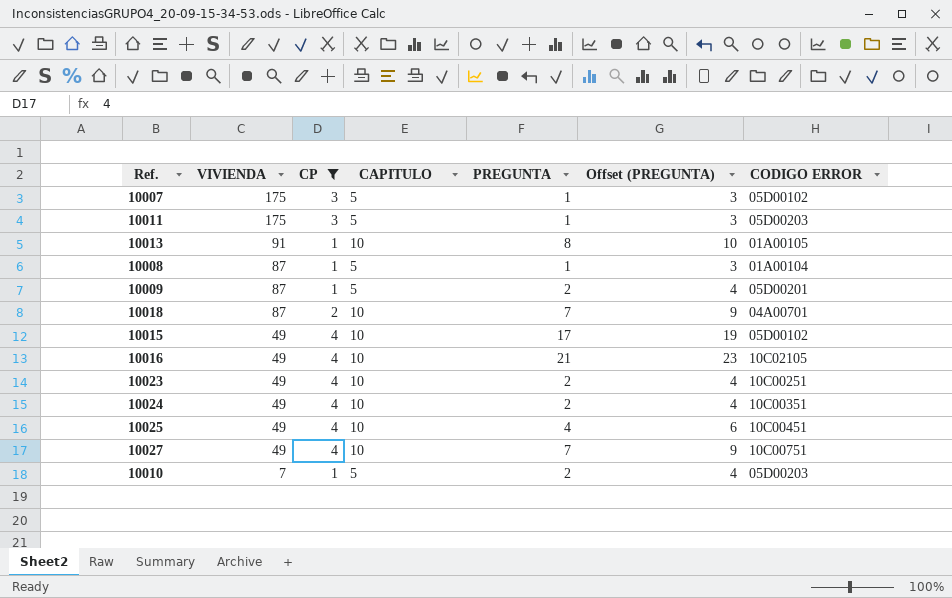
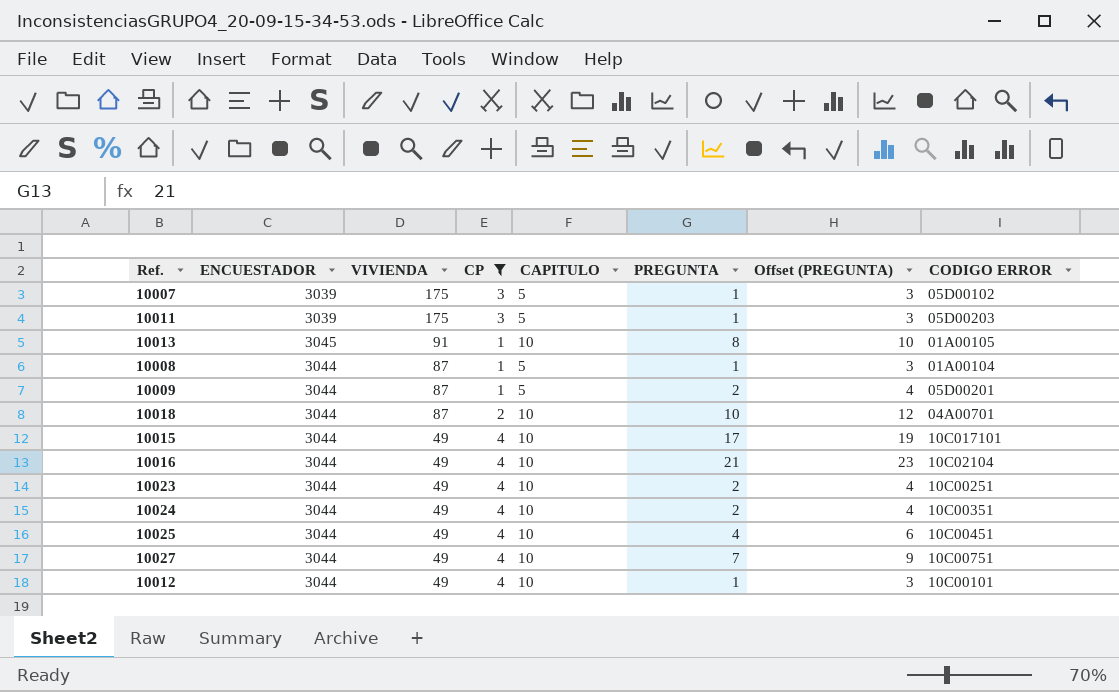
column ENCUESTADOR | position: none -> 2
row 10010: 7 | 1 | 5 | 2 | 4 | 05D00203 -> none
10018 | PREGUNTA: 7 -> 10
10018 | Offset (PREGUNTA): 9 -> 12
10015 | CODIGO ERROR: 05D00102 -> 10C017101
10016 | CODIGO ERROR: 10C02105 -> 10C02104
row 10012: none -> 3044 | 49 | 4 | 10 | 1 | 3 | 10C00101

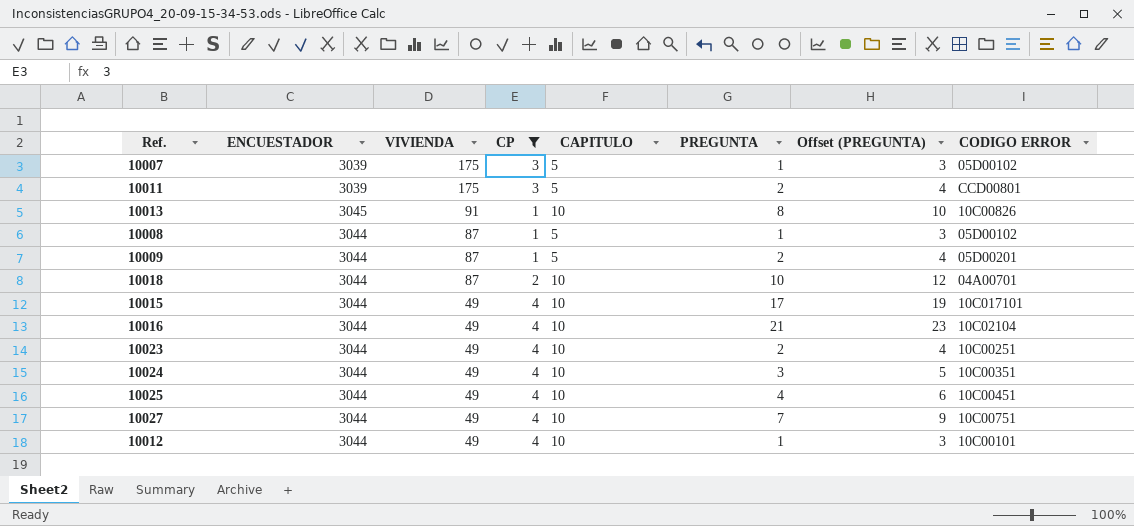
10011 | PREGUNTA: 1 -> 2
10011 | Offset (PREGUNTA): 3 -> 4
10011 | CODIGO ERROR: 05D00203 -> CCD00801
10013 | CODIGO ERROR: 01A00105 -> 10C00826
10008 | CODIGO ERROR: 01A00104 -> 05D00102
10024 | PREGUNTA: 2 -> 3
10024 | Offset (PREGUNTA): 4 -> 5

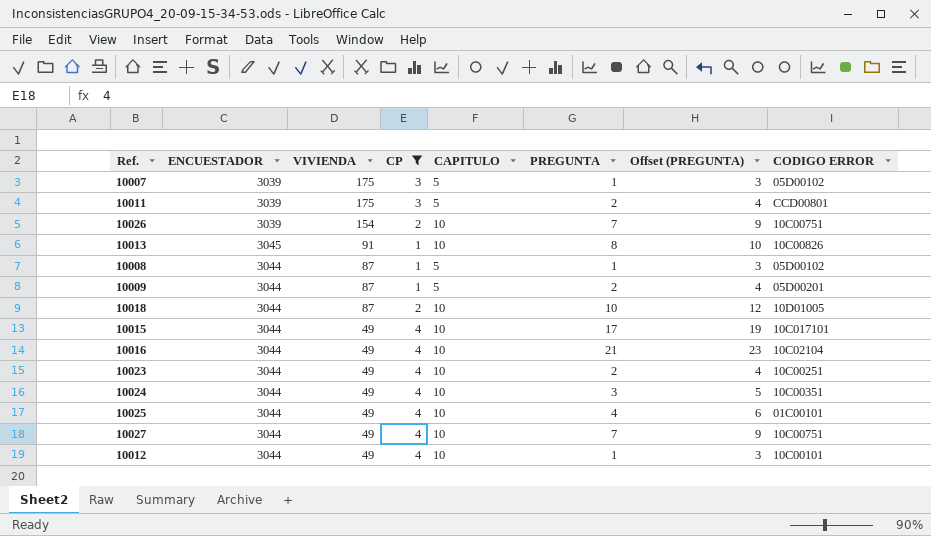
row 10026: none -> 3039 | 154 | 2 | 10 | 7 | 9 | 10C00751
10018 | CODIGO ERROR: 04A00701 -> 10D01005
10025 | CODIGO ERROR: 10C00451 -> 01C00101

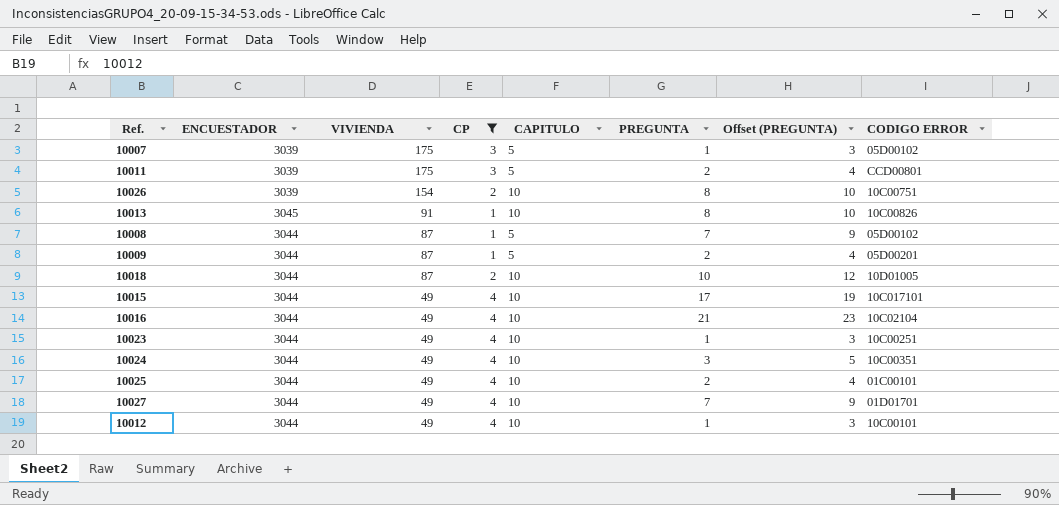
10026 | PREGUNTA: 7 -> 8
10026 | Offset (PREGUNTA): 9 -> 10
10008 | PREGUNTA: 1 -> 7
10008 | Offset (PREGUNTA): 3 -> 9
10023 | PREGUNTA: 2 -> 1
10023 | Offset (PREGUNTA): 4 -> 3
10025 | PREGUNTA: 4 -> 2
10025 | Offset (PREGUNTA): 6 -> 4
10027 | CODIGO ERROR: 10C00751 -> 01D01701

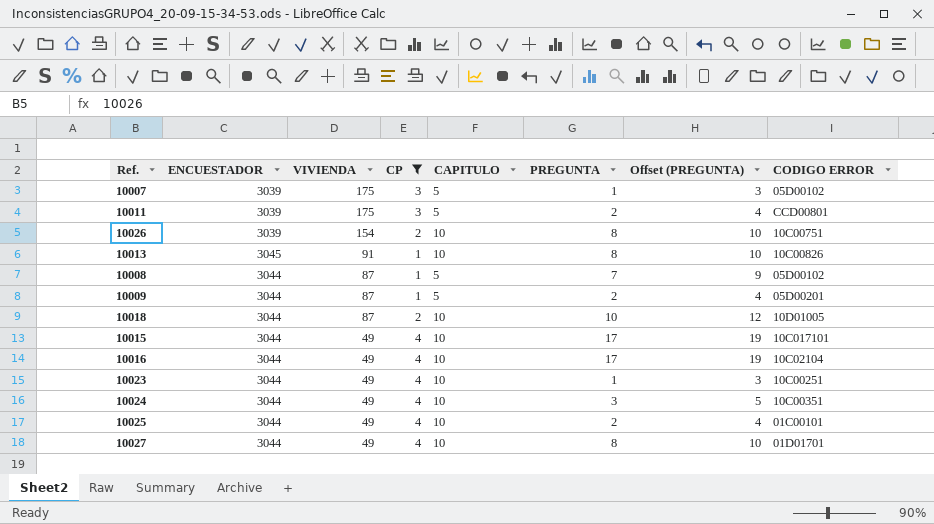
row 10012: 3044 | 49 | 4 | 10 | 1 | 3 | 10C00101 -> none
10016 | PREGUNTA: 21 -> 17
10016 | Offset (PREGUNTA): 23 -> 19
10027 | PREGUNTA: 7 -> 8
10027 | Offset (PREGUNTA): 9 -> 10

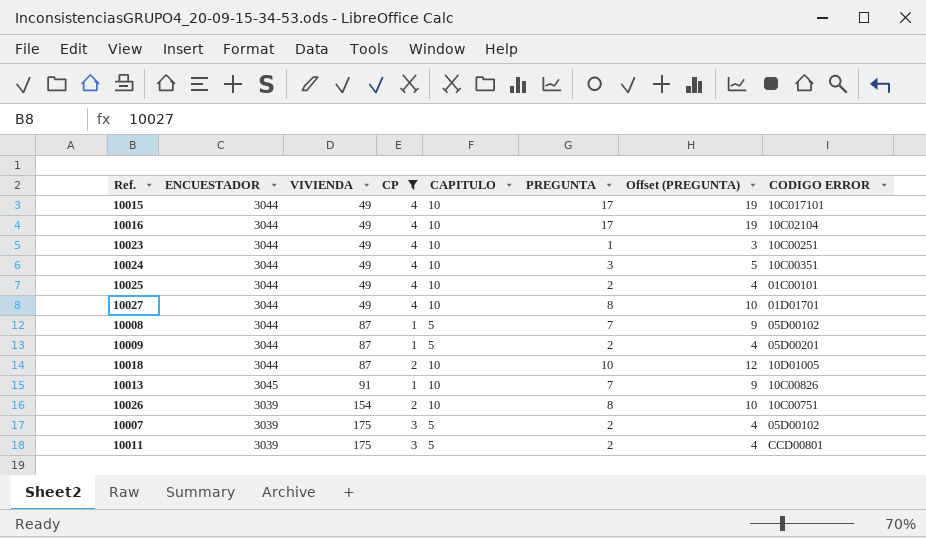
row order: VIVIENDA descending -> VIVIENDA ascending
10013 | PREGUNTA: 8 -> 7
10013 | Offset (PREGUNTA): 10 -> 9
10007 | PREGUNTA: 1 -> 2
10007 | Offset (PREGUNTA): 3 -> 4

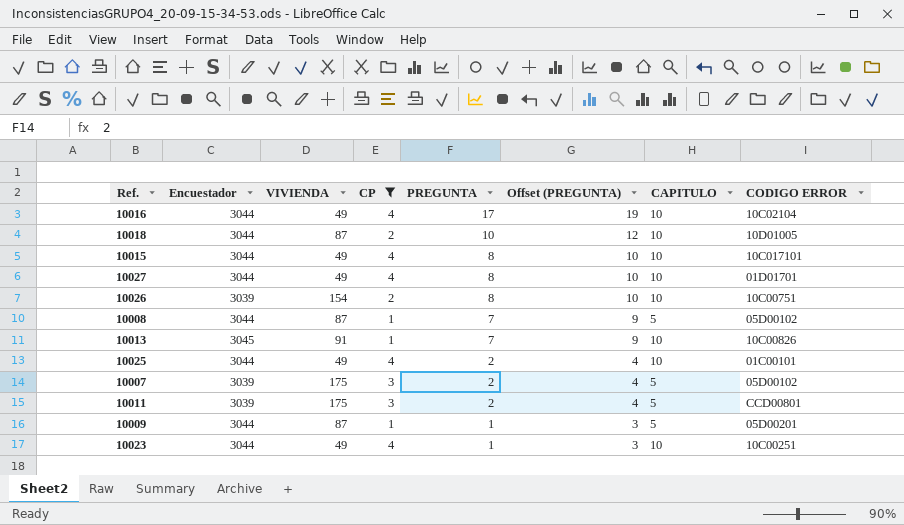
row order: VIVIENDA ascending -> PREGUNTA descending
column name: ENCUESTADOR -> Encuestador
column CAPITULO | position: 5 -> 7
row 10024: 3044 | 49 | 4 | 10 | 3 | 5 | 10C00351 -> none
10015 | PREGUNTA: 17 -> 8
10015 | Offset (PREGUNTA): 19 -> 10
10009 | PREGUNTA: 2 -> 1
10009 | Offset (PREGUNTA): 4 -> 3

